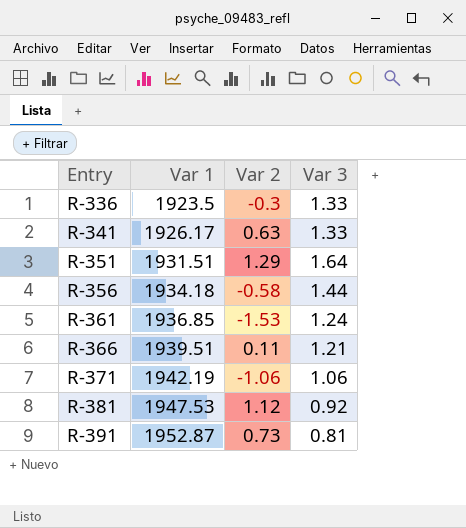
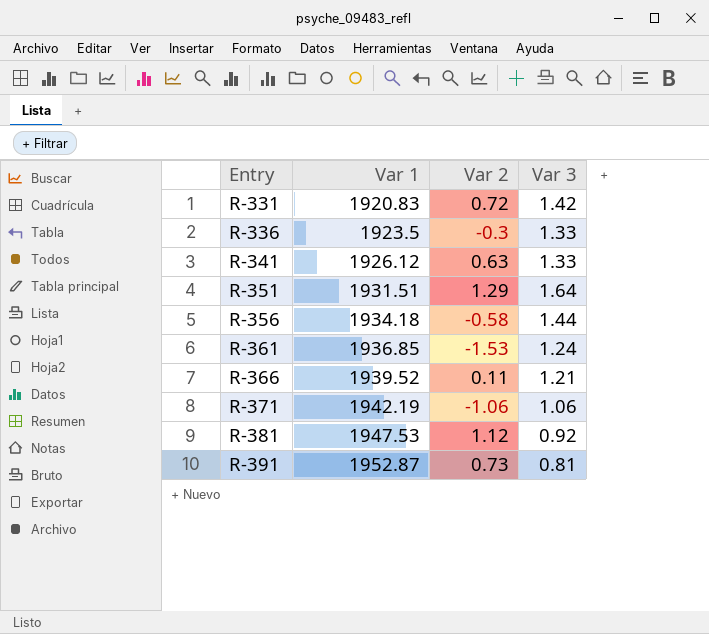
row R-331: none -> 1920.83 | 0.72 | 1.42
R-341 | Var 1: 1926.17 -> 1926.12
R-366 | Var 1: 1939.51 -> 1939.52

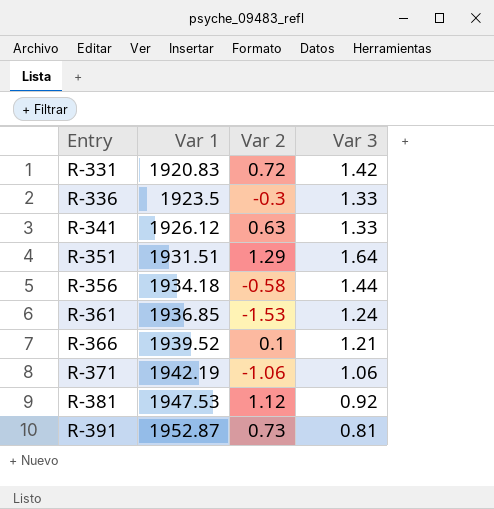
R-366 | Var 2: 0.11 -> 0.1

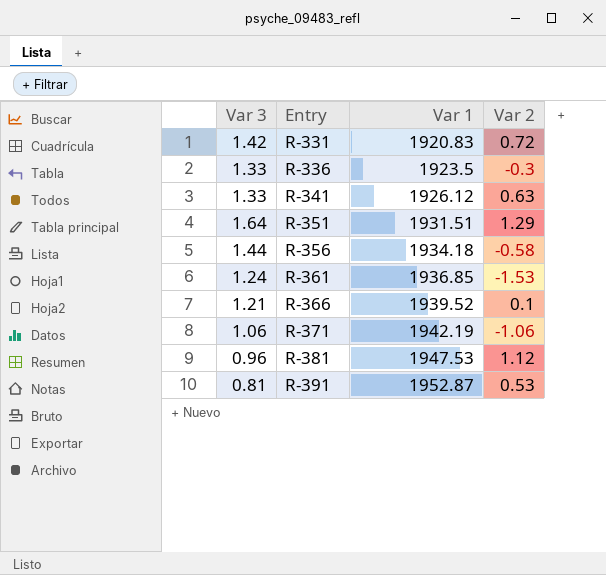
column Var 3 | position: 4 -> 1
R-381 | Var 3: 0.92 -> 0.96
R-391 | Var 2: 0.73 -> 0.53

